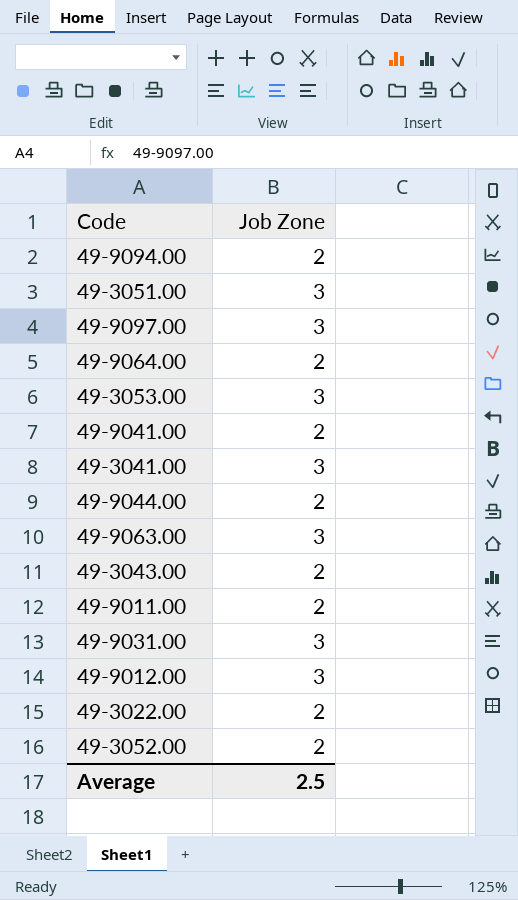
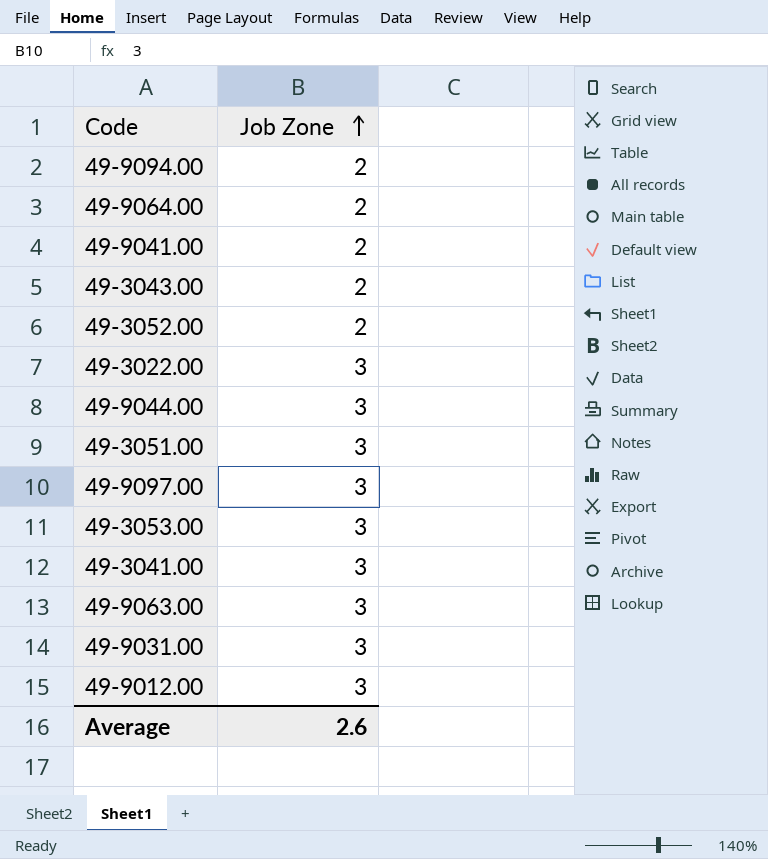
row order: none -> Job Zone ascending
row 49-9011.00: 2 -> none
49-3022.00 | Job Zone: 2 -> 3
49-9044.00 | Job Zone: 2 -> 3
Average | Job Zone: 2.5 -> 2.6

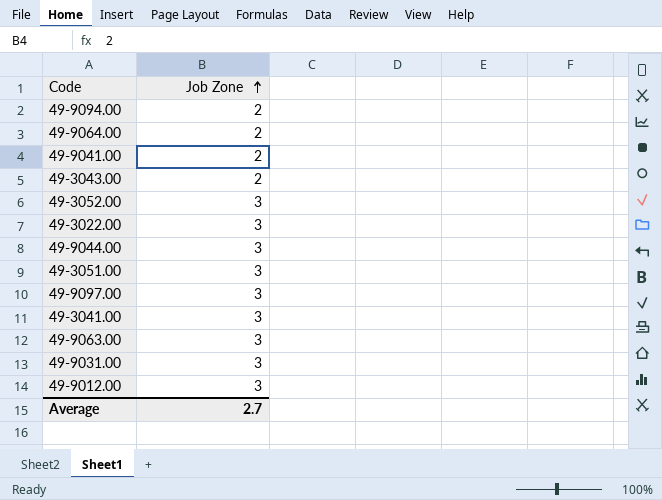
row 49-3053.00: 3 -> none
49-3052.00 | Job Zone: 2 -> 3
Average | Job Zone: 2.6 -> 2.7

